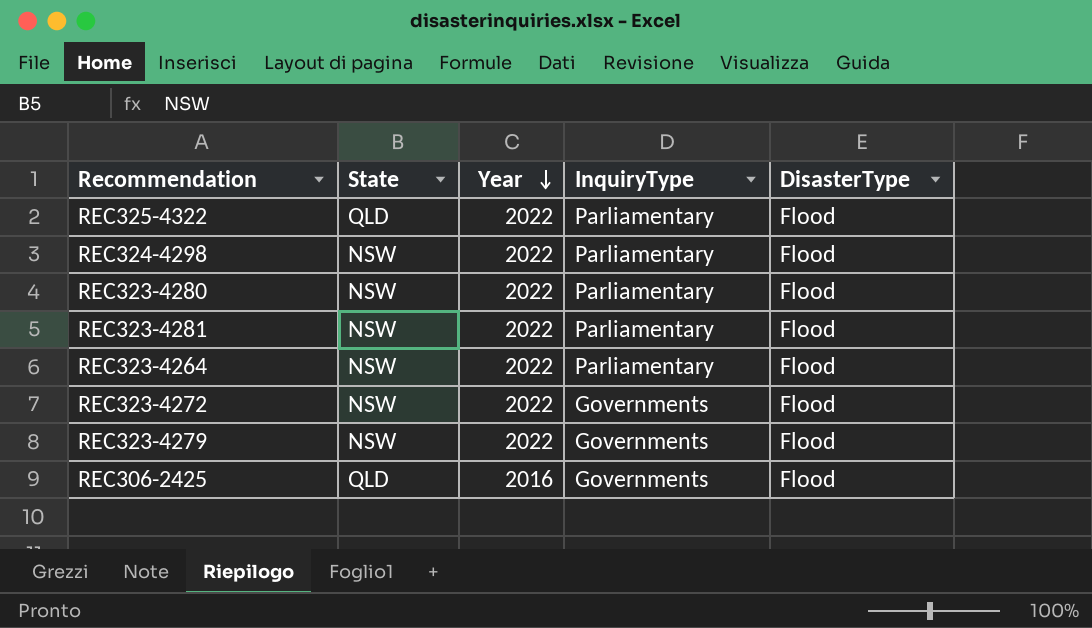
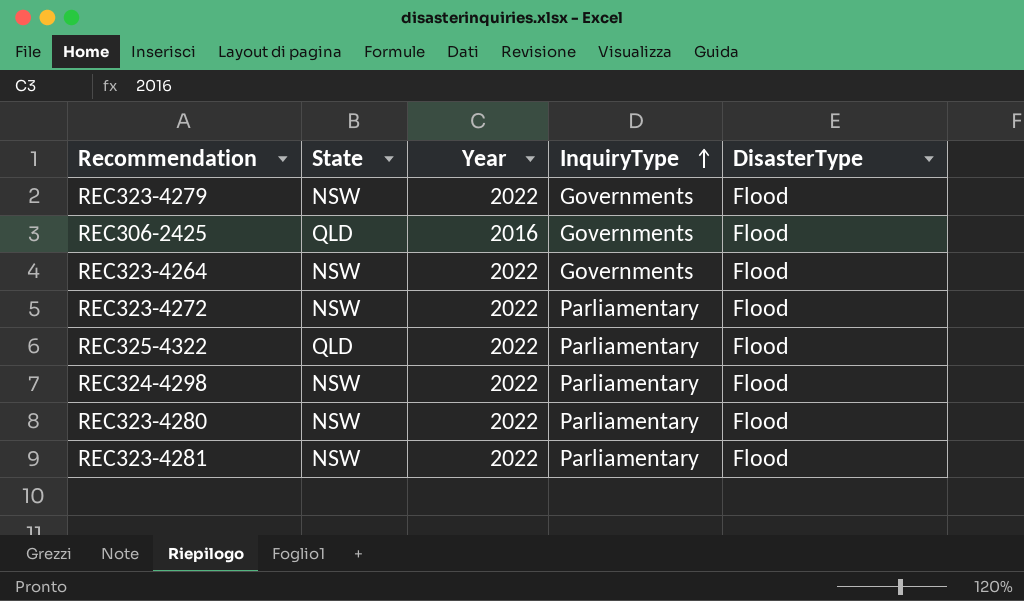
row order: Year descending -> InquiryType ascending
REC323-4264 | InquiryType: Parliamentary -> Governments
REC323-4272 | InquiryType: Governments -> Parliamentary

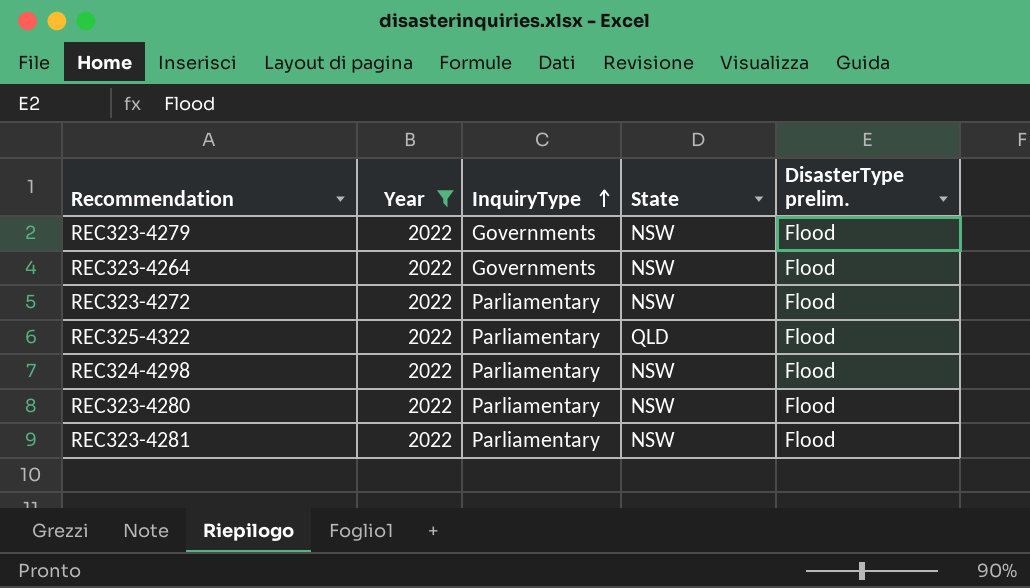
filter: none -> Year = 2022
column State | position: 2 -> 4
column name: DisasterType -> DisasterType prelim.

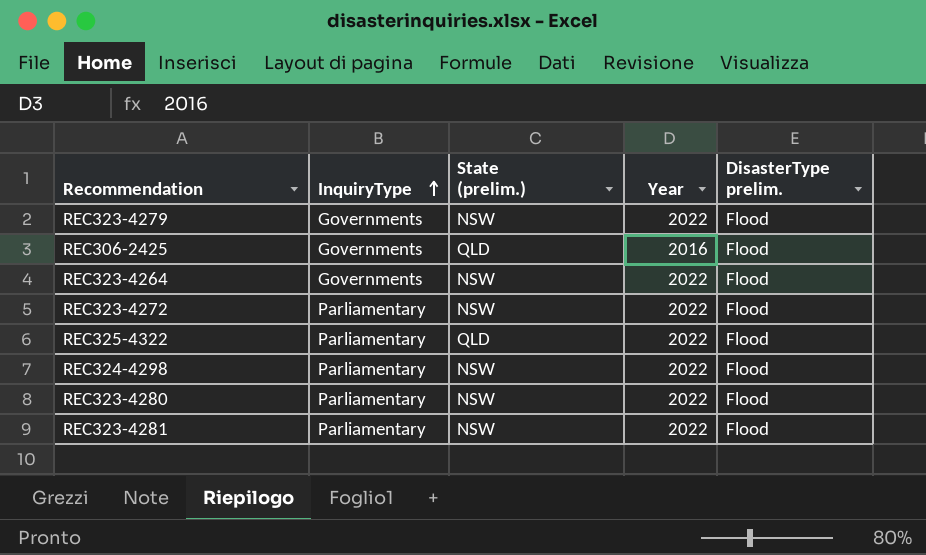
filter: Year = 2022 -> none
column name: State -> State (prelim.)
column Year | position: 2 -> 4

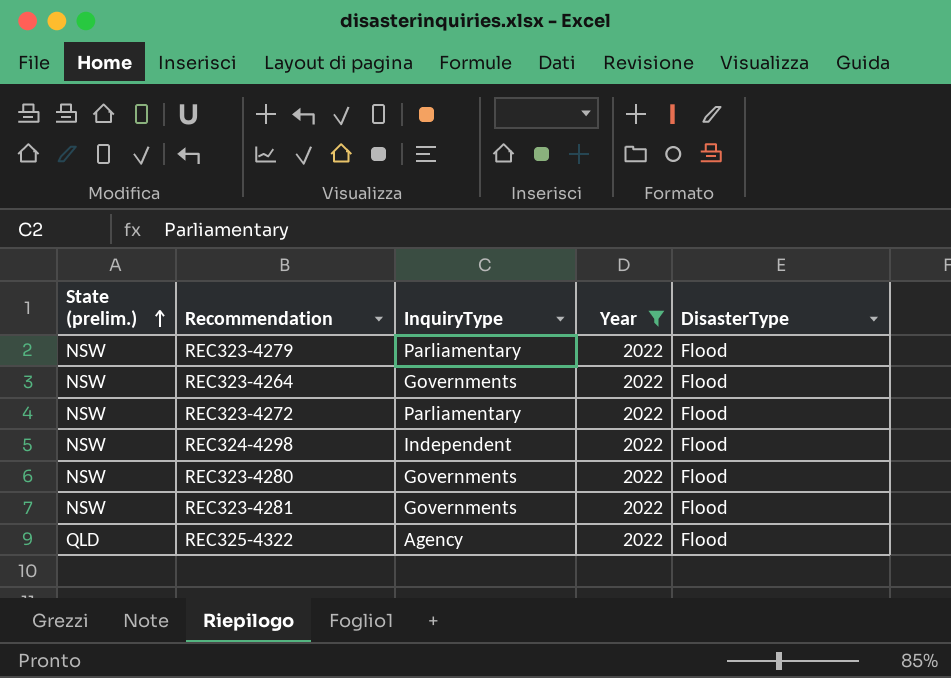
filter: none -> Year = 2022
row order: InquiryType ascending -> State (prelim.) ascending
column State (prelim.) | position: 3 -> 1
column name: DisasterType prelim. -> DisasterType
REC323-4279 | InquiryType: Governments -> Parliamentary
REC324-4298 | InquiryType: Parliamentary -> Independent
REC323-4280 | InquiryType: Parliamentary -> Governments
REC323-4281 | InquiryType: Parliamentary -> Governments
REC325-4322 | InquiryType: Parliamentary -> Agency

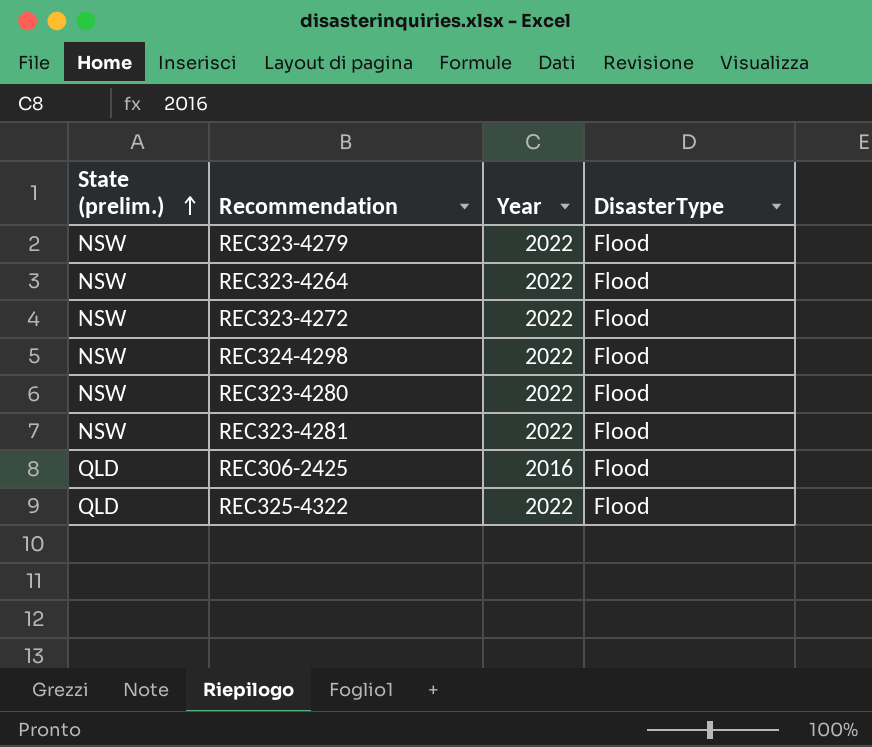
filter: Year = 2022 -> none
column InquiryType | position: 3 -> none

